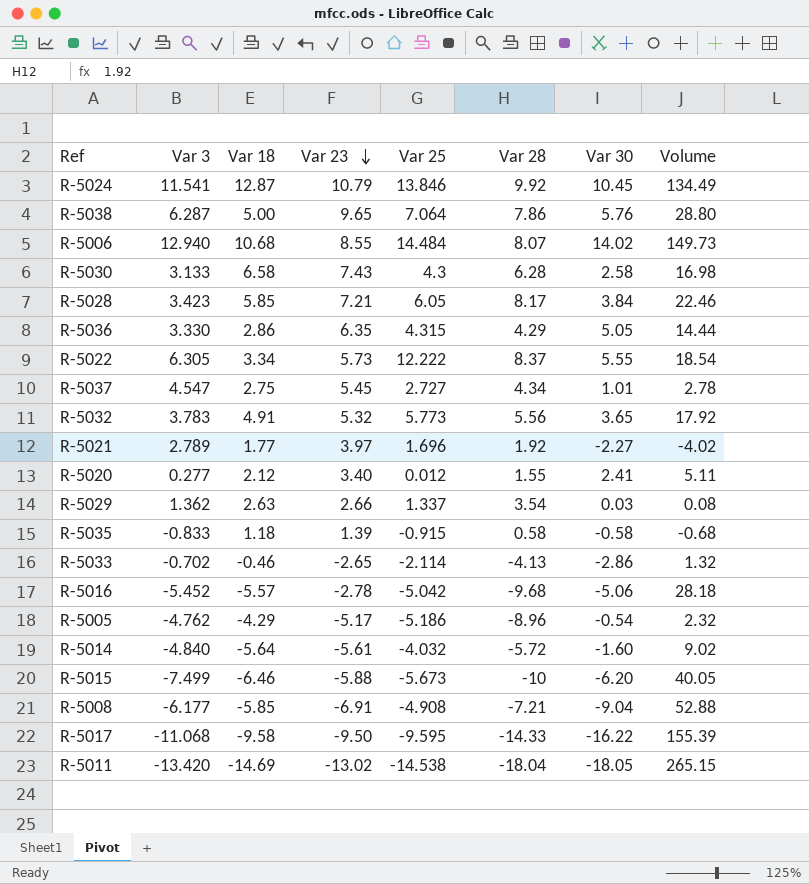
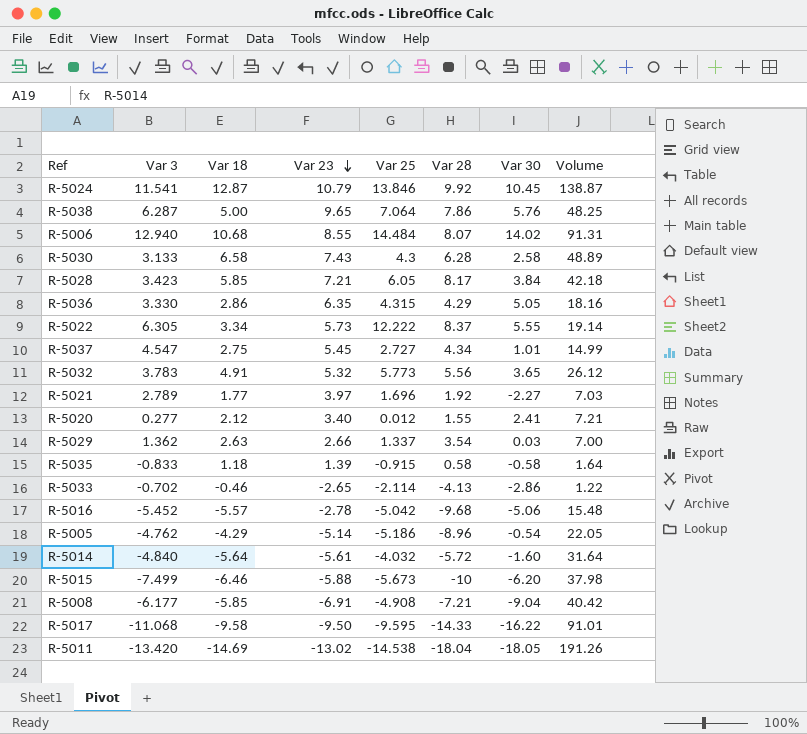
column Volume | formula: [Var 18] * [Var 30] -> [Var 18] * [Var 23]
R-5005 | Var 23: -5.17 -> -5.14

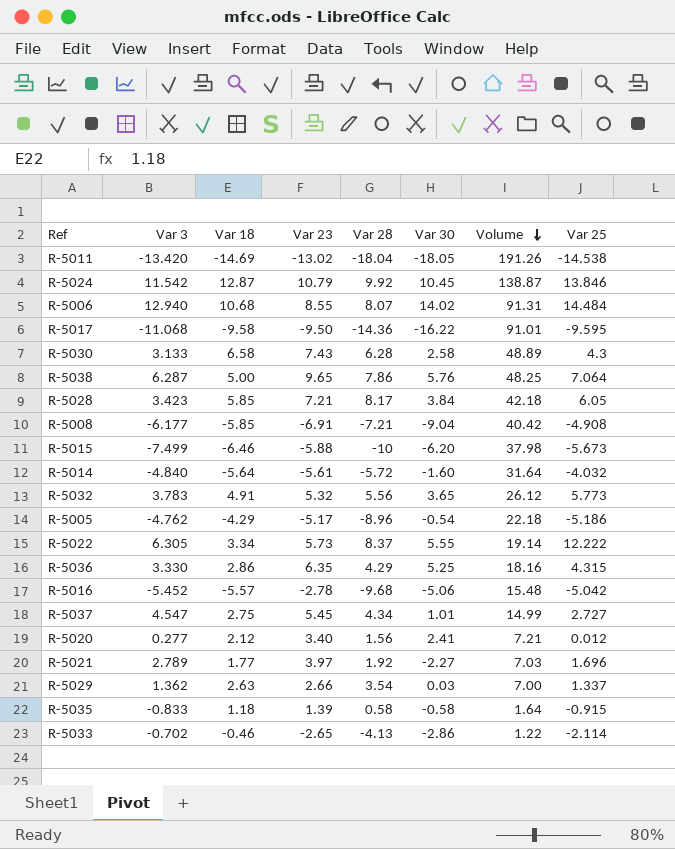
row order: Var 23 descending -> Volume descending
column Var 25 | position: 5 -> 8
R-5024 | Var 3: 11.541 -> 11.542
R-5017 | Var 28: -14.33 -> -14.36
R-5005 | Var 23: -5.14 -> -5.17
R-5005 | Volume: 22.05 -> 22.18
R-5036 | Var 30: 5.05 -> 5.25
R-5020 | Var 28: 1.55 -> 1.56

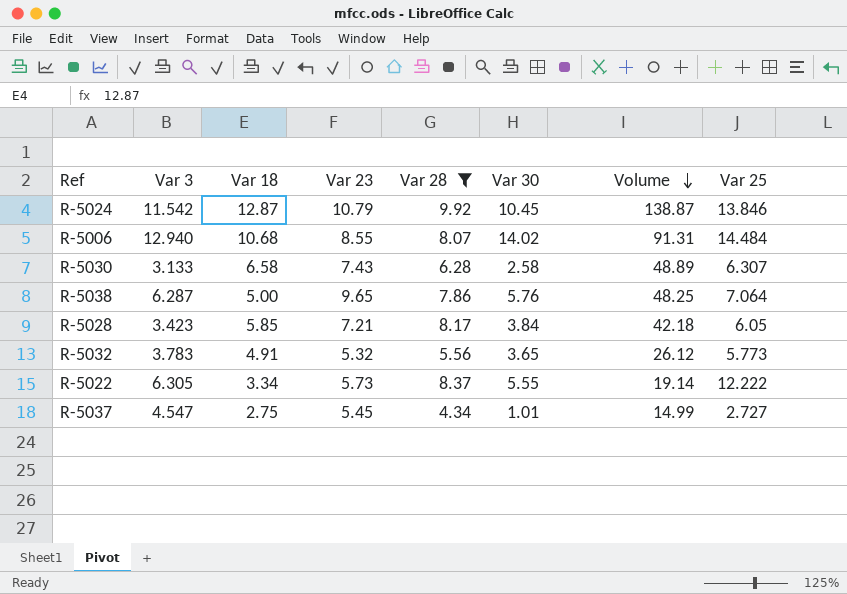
filter: none -> Var 28 >= 4.34
R-5030 | Var 25: 4.3 -> 6.307

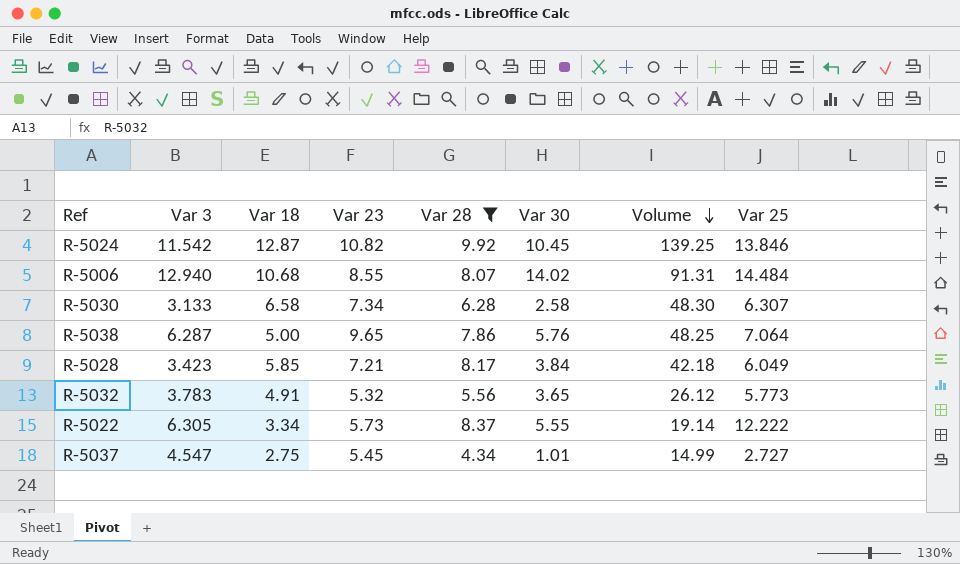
R-5024 | Var 23: 10.79 -> 10.82
R-5024 | Volume: 138.87 -> 139.25
R-5030 | Var 23: 7.43 -> 7.34
R-5030 | Volume: 48.89 -> 48.30
R-5028 | Var 25: 6.05 -> 6.049

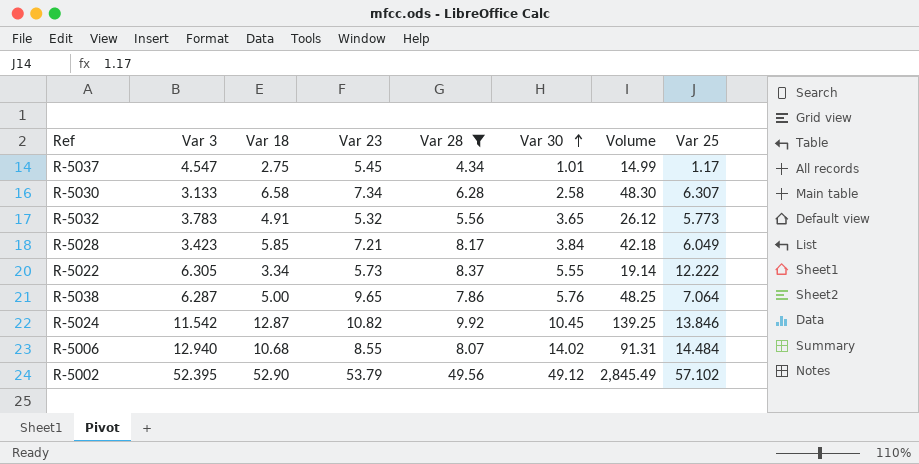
row order: Volume descending -> Var 30 ascending
R-5037 | Var 25: 2.727 -> 1.17
row R-5002: none -> 52.395 | 52.90 | 53.79 | 49.56 | 49.12 | 2,845.49 | 57.102

